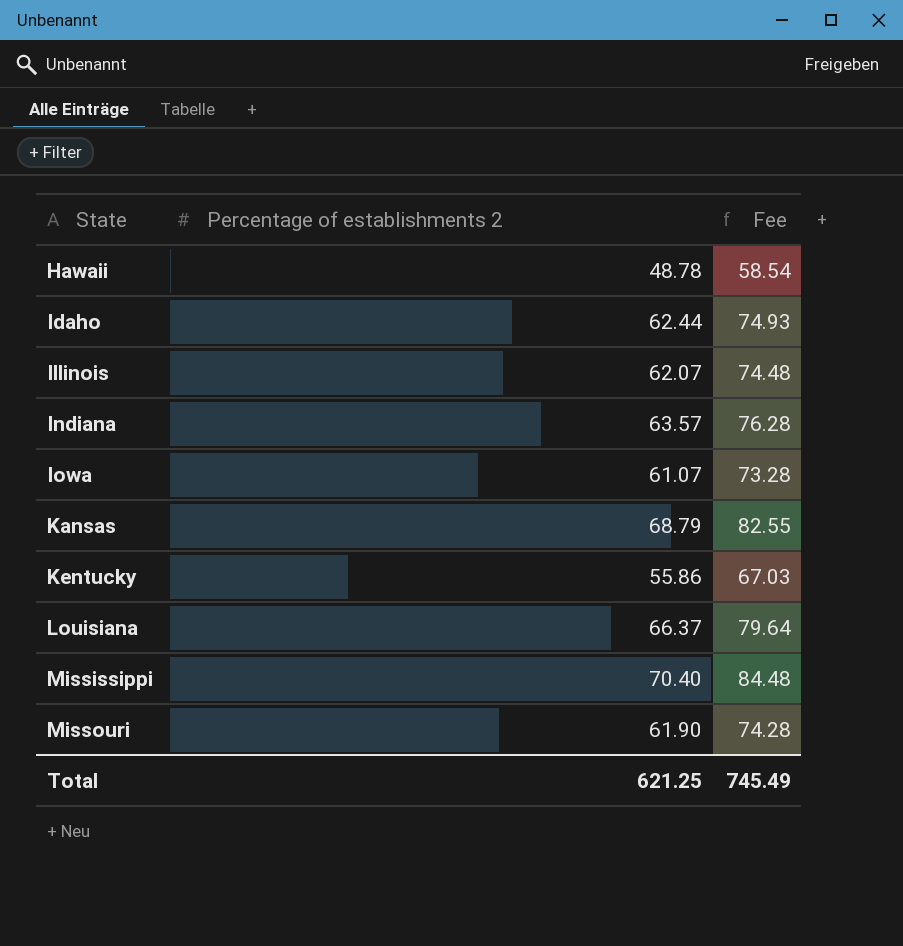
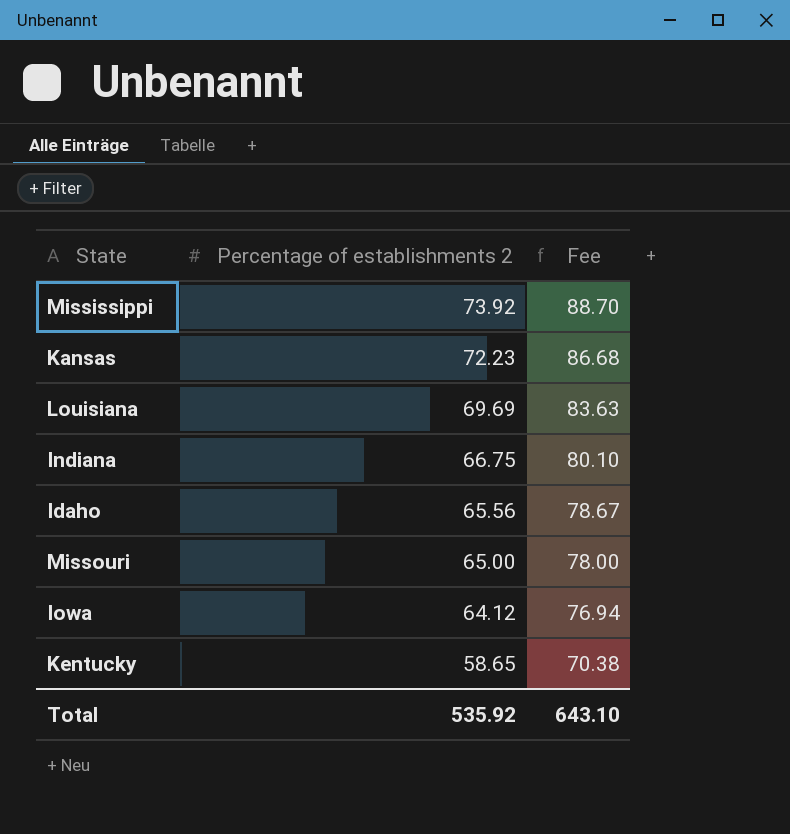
row order: State ascending -> Percentage of establishments 2 descending
row Hawaii: 48.78 | 58.54 -> none
row Illinois: 62.07 | 74.48 -> none
Mississippi | Percentage of establishments 2: 70.40 -> 73.92
Mississippi | Fee: 84.48 -> 88.70
Kansas | Percentage of establishments 2: 68.79 -> 72.23
Kansas | Fee: 82.55 -> 86.68
Louisiana | Percentage of establishments 2: 66.37 -> 69.69
Louisiana | Fee: 79.64 -> 83.63
Indiana | Percentage of establishments 2: 63.57 -> 66.75
Indiana | Fee: 76.28 -> 80.10
Idaho | Percentage of establishments 2: 62.44 -> 65.56
Idaho | Fee: 74.93 -> 78.67
Missouri | Percentage of establishments 2: 61.90 -> 65.00
Missouri | Fee: 74.28 -> 78.00
Iowa | Percentage of establishments 2: 61.07 -> 64.12
Iowa | Fee: 73.28 -> 76.94
Kentucky | Percentage of establishments 2: 55.86 -> 58.65
Kentucky | Fee: 67.03 -> 70.38
Total | Percentage of establishments 2: 621.25 -> 535.92
Total | Fee: 745.49 -> 643.10

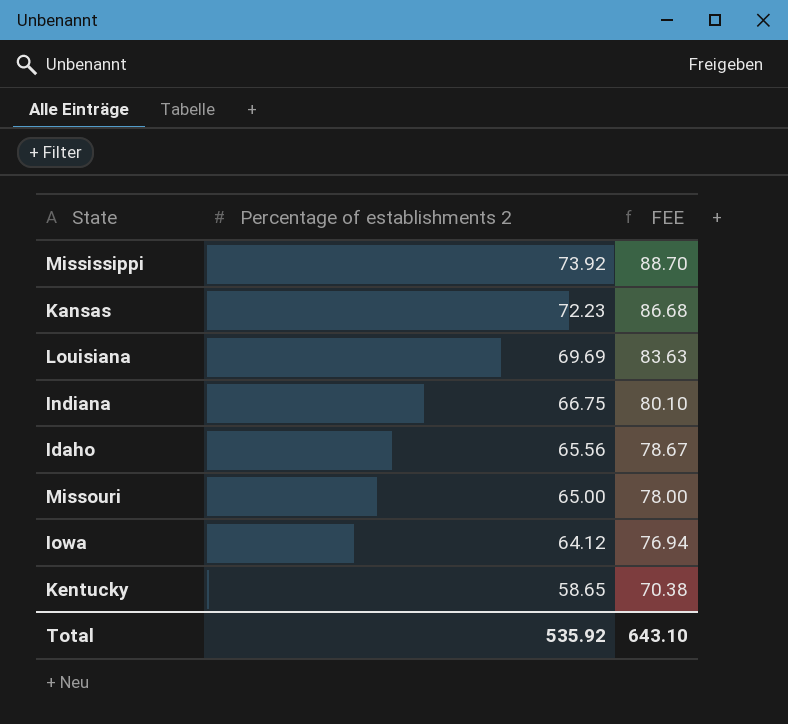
column name: Fee -> FEE

